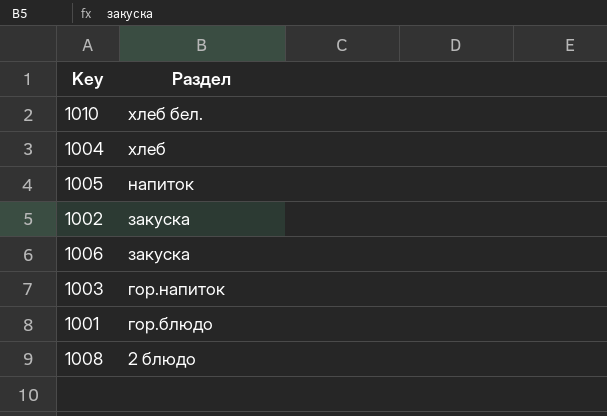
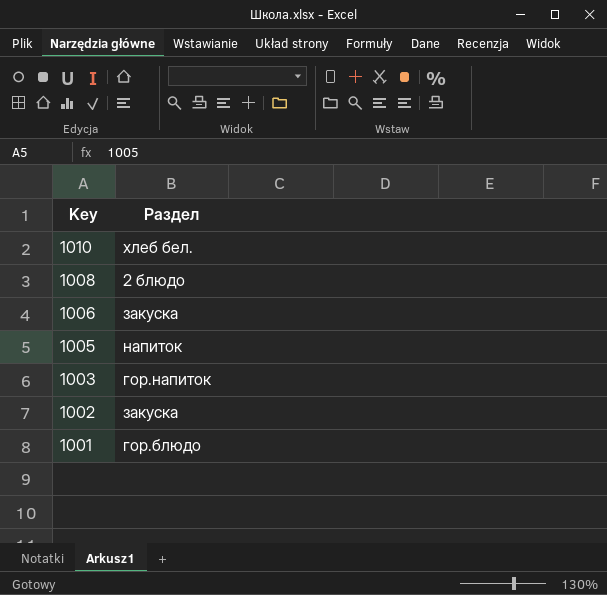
row order: Раздел descending -> Key descending
row 1004: хлеб -> none

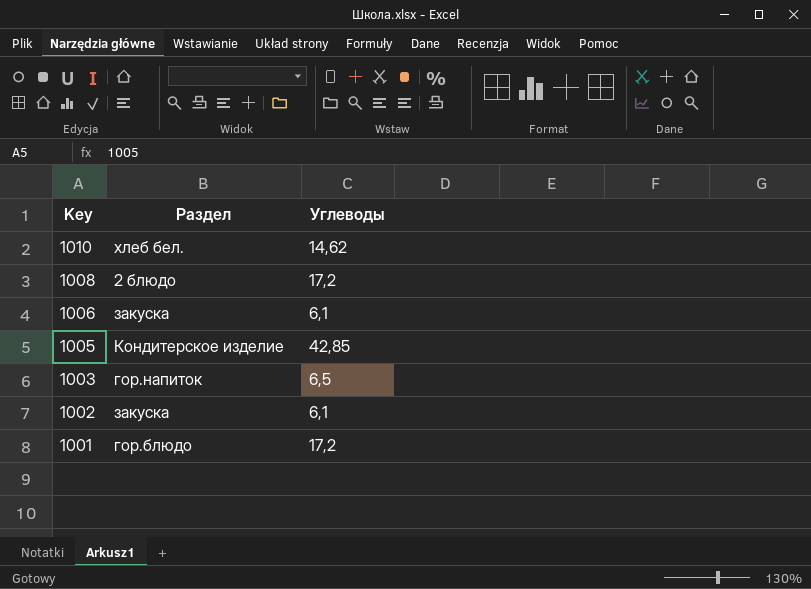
column Углеводы | position: none -> 3
1005 | Раздел: напиток -> Кондитерское изделие

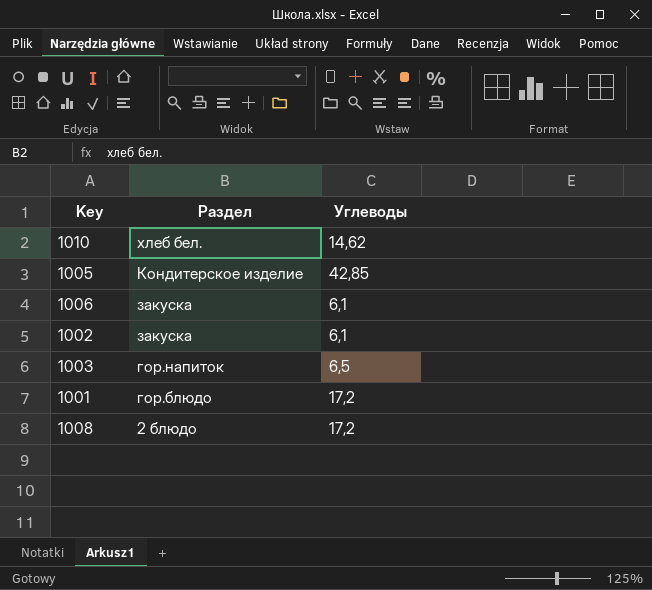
row order: Key descending -> Раздел descending

